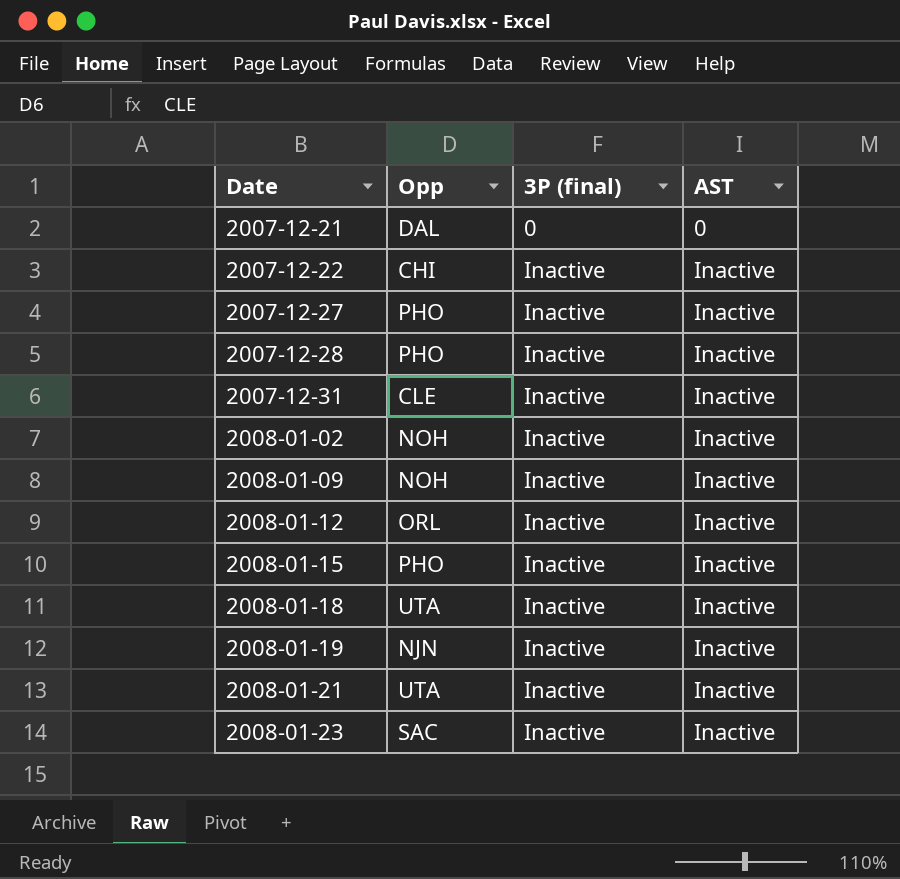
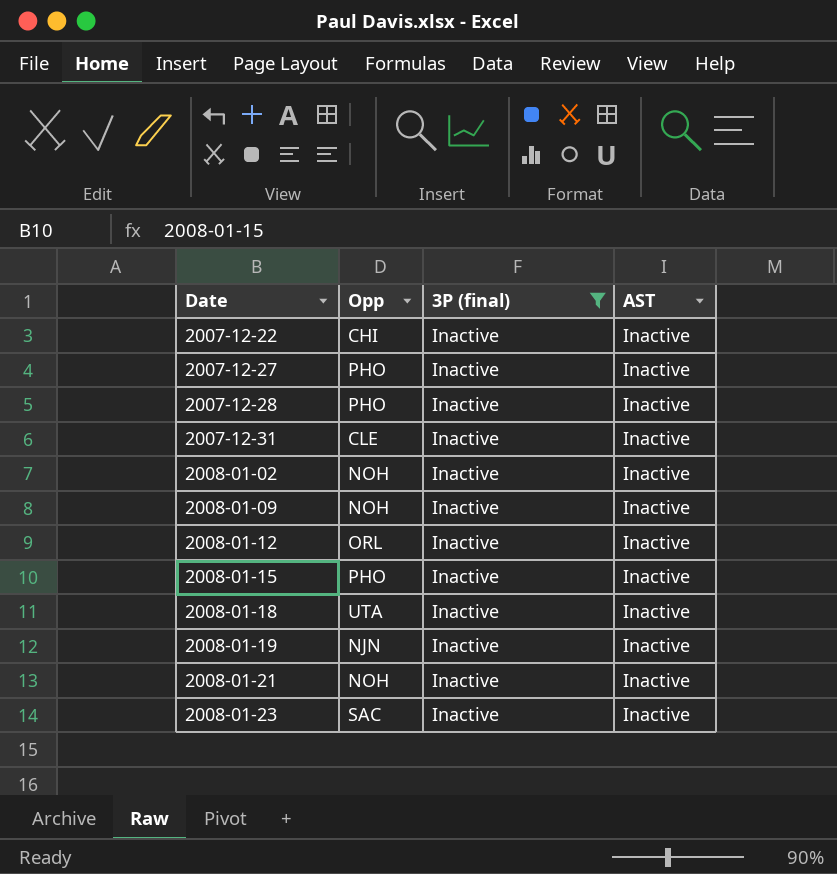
filter: none -> 3P (final) = Inactive
2008-01-21 | Opp: UTA -> NOH

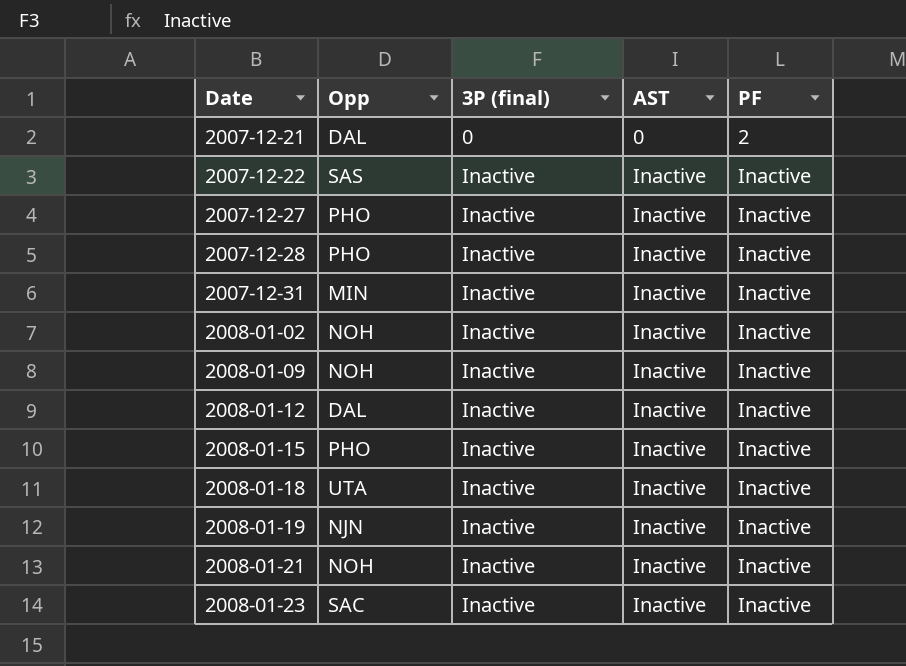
filter: 3P (final) = Inactive -> none
column PF | position: none -> 5
2007-12-22 | Opp: CHI -> SAS
2007-12-31 | Opp: CLE -> MIN
2008-01-12 | Opp: ORL -> DAL

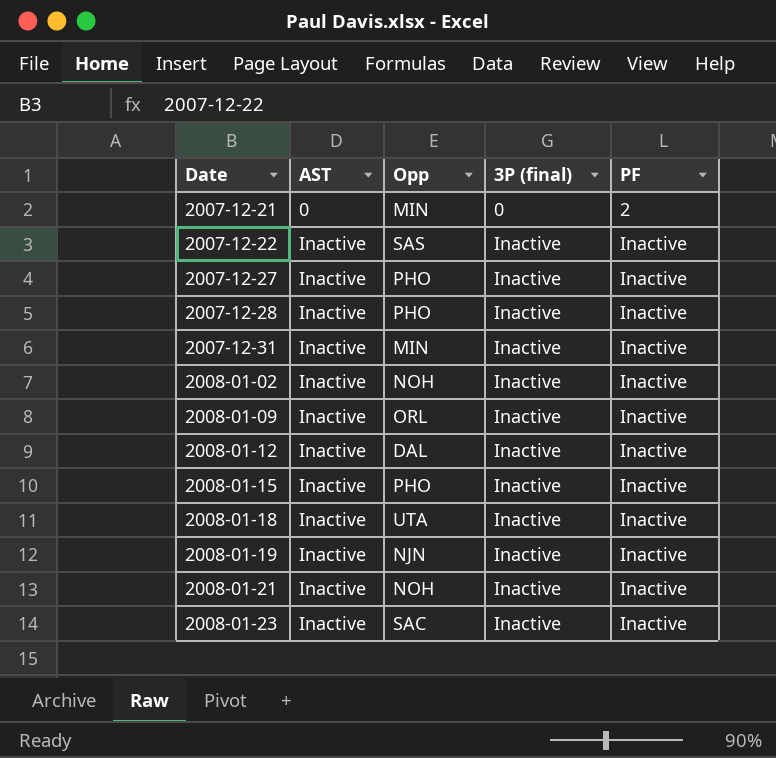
column AST | position: 4 -> 2
2007-12-21 | Opp: DAL -> MIN
2008-01-09 | Opp: NOH -> ORL

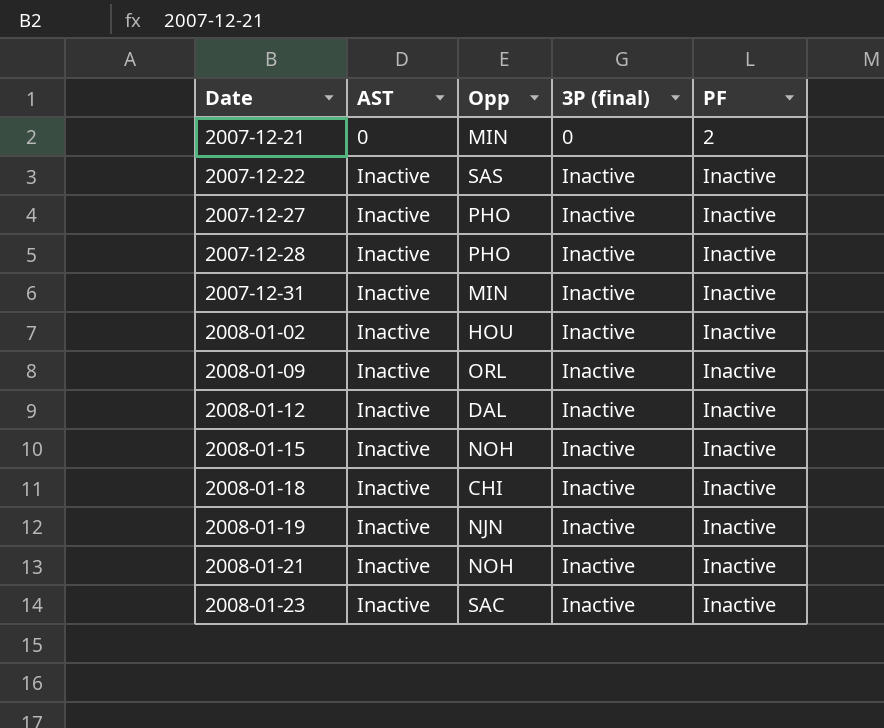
2008-01-02 | Opp: NOH -> HOU
2008-01-15 | Opp: PHO -> NOH
2008-01-18 | Opp: UTA -> CHI

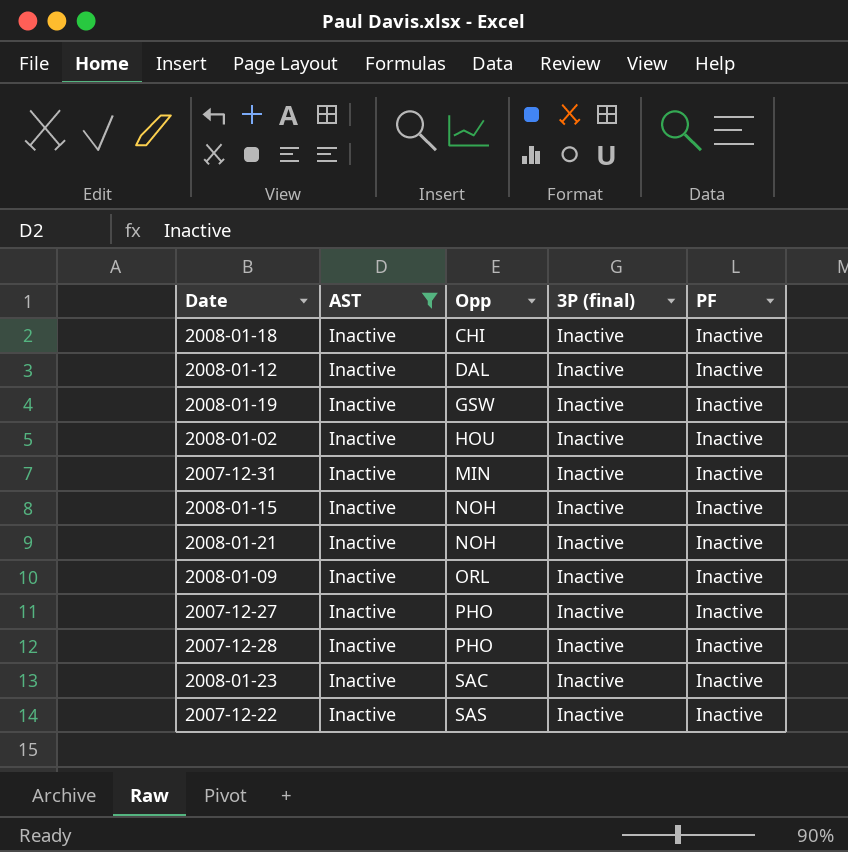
filter: none -> AST = Inactive
row order: Date ascending -> Opp ascending
2008-01-19 | Opp: NJN -> GSW

